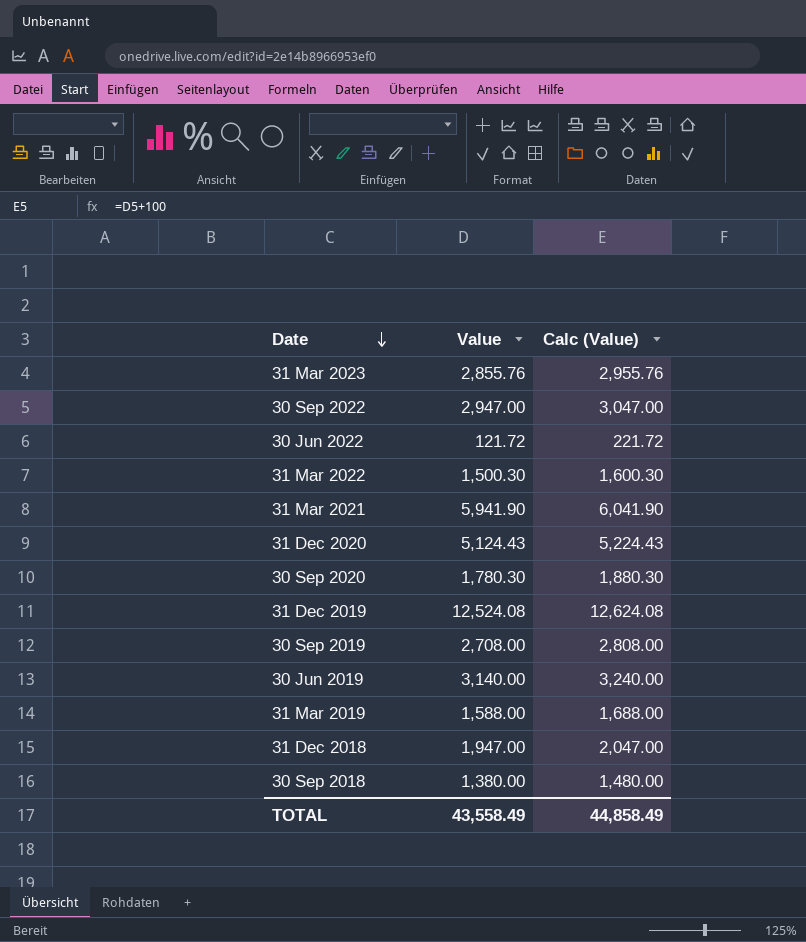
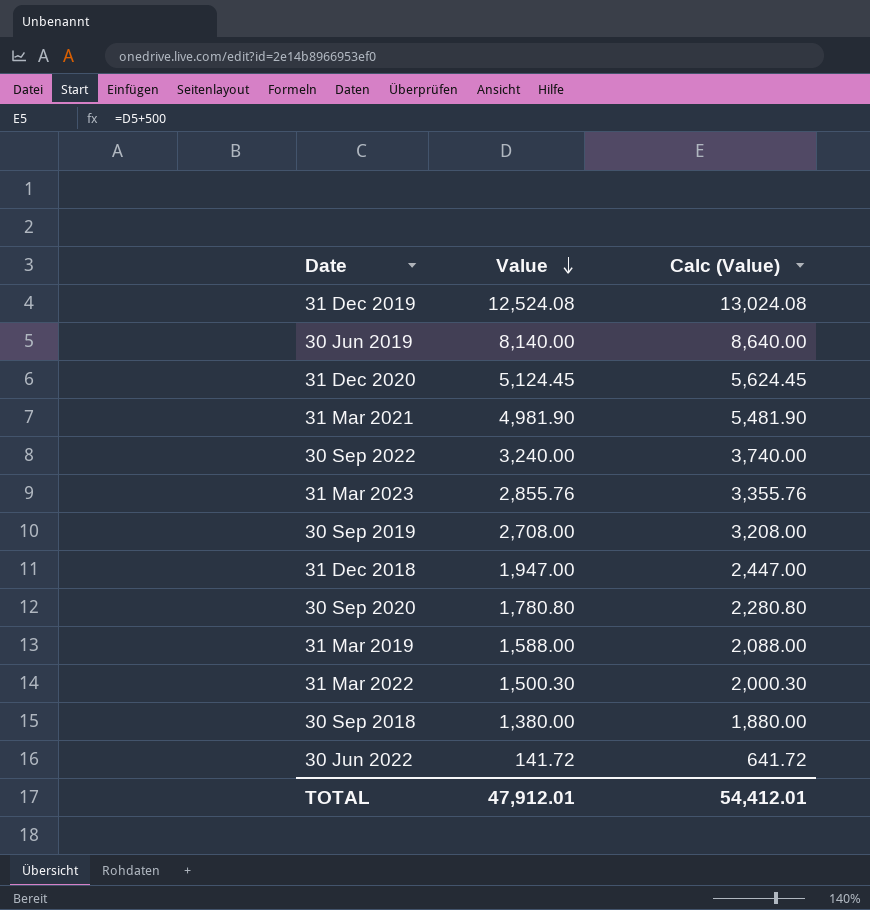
row order: Date descending -> Value descending
column Calc (Value) | formula: [Value] + 100 -> [Value] + 500
30 Jun 2019 | Value: 3,140.00 -> 8,140.00
31 Dec 2020 | Value: 5,124.43 -> 5,124.45
31 Mar 2021 | Value: 5,941.90 -> 4,981.90
30 Sep 2022 | Value: 2,947.00 -> 3,240.00
30 Sep 2020 | Value: 1,780.30 -> 1,780.80
30 Jun 2022 | Value: 121.72 -> 141.72
TOTAL | Value: 43,558.49 -> 47,912.01
TOTAL | Calc (Value): 44,858.49 -> 54,412.01

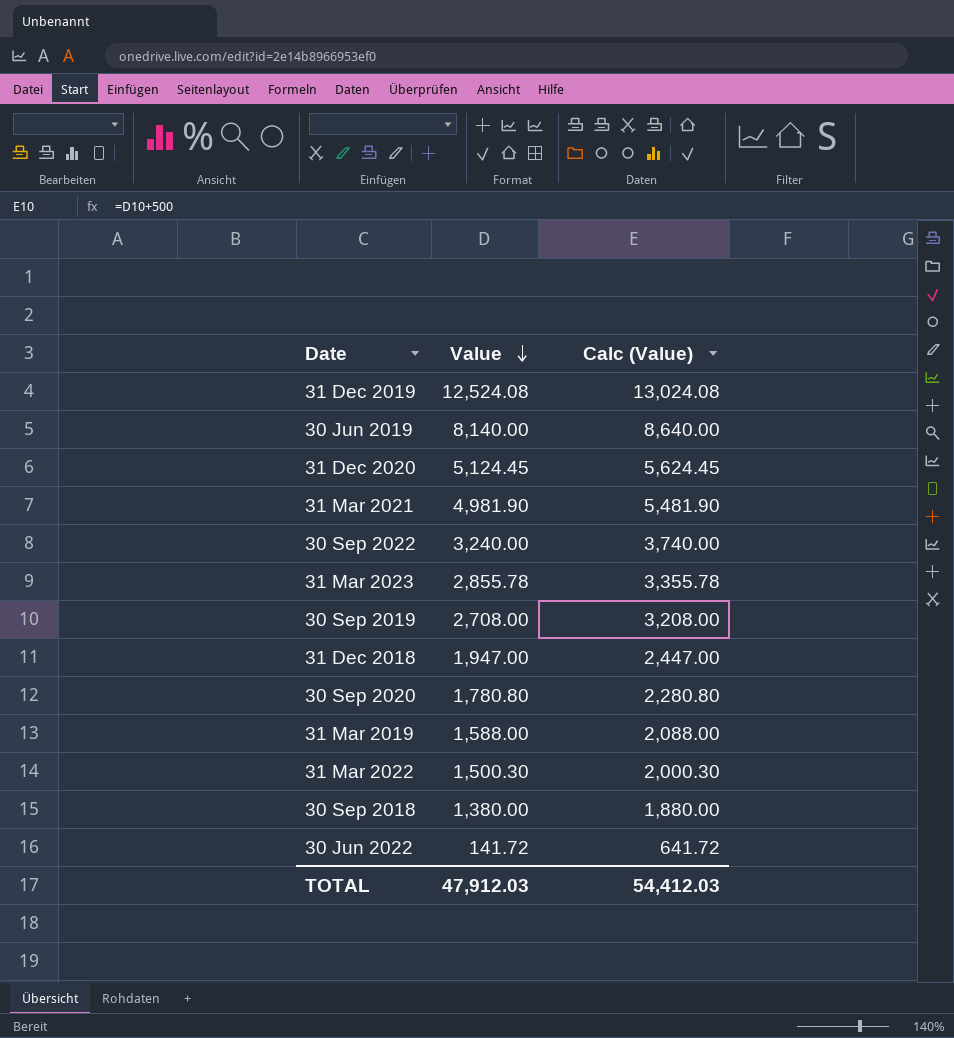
31 Mar 2023 | Value: 2,855.76 -> 2,855.78
31 Mar 2023 | Calc (Value): 3,355.76 -> 3,355.78
TOTAL | Value: 47,912.01 -> 47,912.03
TOTAL | Calc (Value): 54,412.01 -> 54,412.03

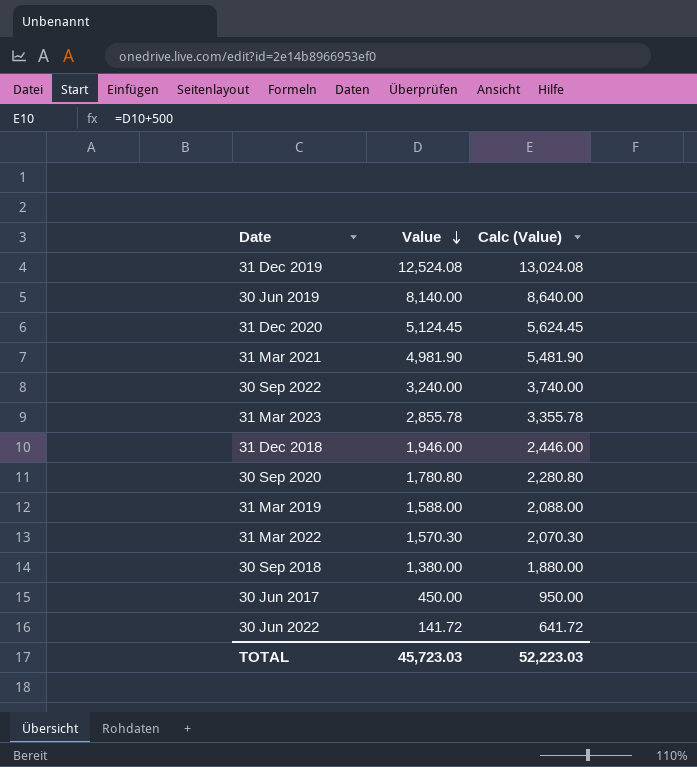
row 30 Sep 2019: 2,708.00 | 3,208.00 -> none
31 Dec 2018 | Value: 1,947.00 -> 1,946.00
31 Dec 2018 | Calc (Value): 2,447.00 -> 2,446.00
31 Mar 2022 | Value: 1,500.30 -> 1,570.30
31 Mar 2022 | Calc (Value): 2,000.30 -> 2,070.30
row 30 Jun 2017: none -> 450.00 | 950.00
TOTAL | Value: 47,912.03 -> 45,723.03
TOTAL | Calc (Value): 54,412.03 -> 52,223.03

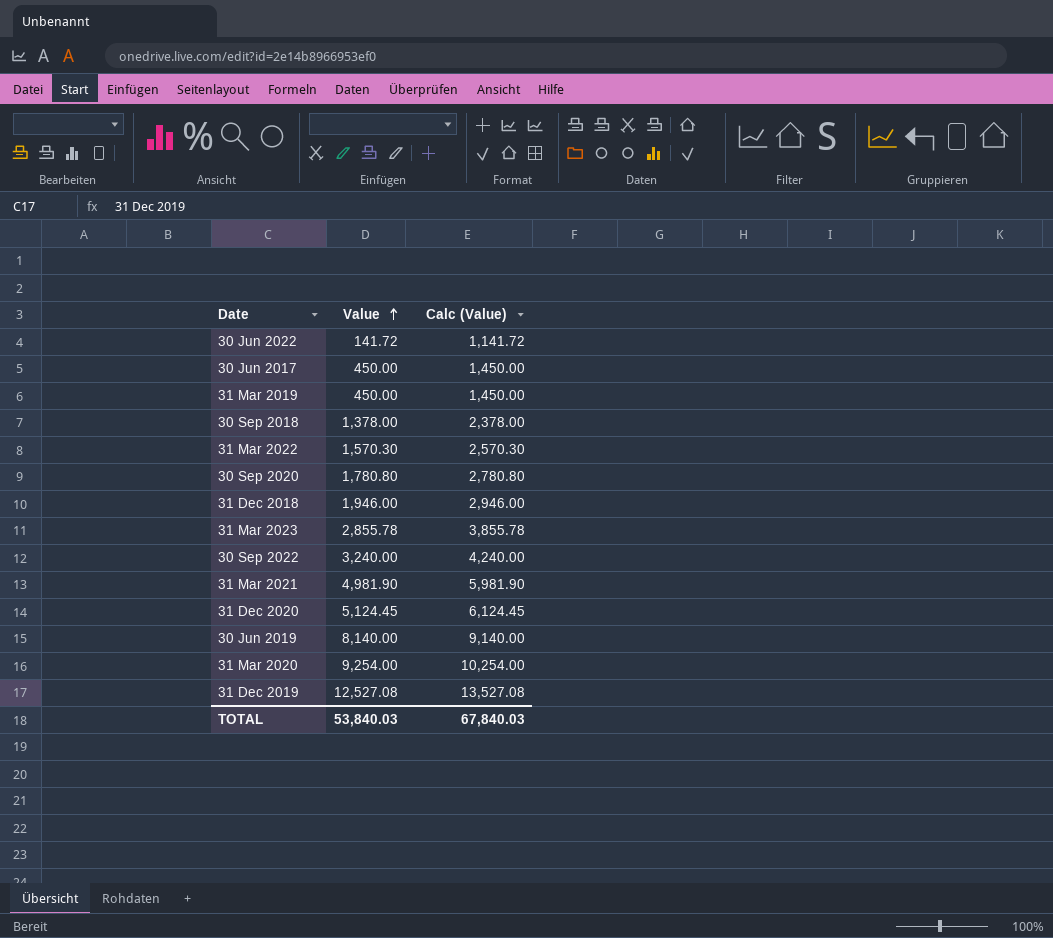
row order: Value descending -> Value ascending
column Calc (Value) | formula: [Value] + 500 -> [Value] + 1000
31 Mar 2019 | Value: 1,588.00 -> 450.00
30 Sep 2018 | Value: 1,380.00 -> 1,378.00
row 31 Mar 2020: none -> 9,254.00 | 10,254.00
31 Dec 2019 | Value: 12,524.08 -> 12,527.08
TOTAL | Value: 45,723.03 -> 53,840.03
TOTAL | Calc (Value): 52,223.03 -> 67,840.03

